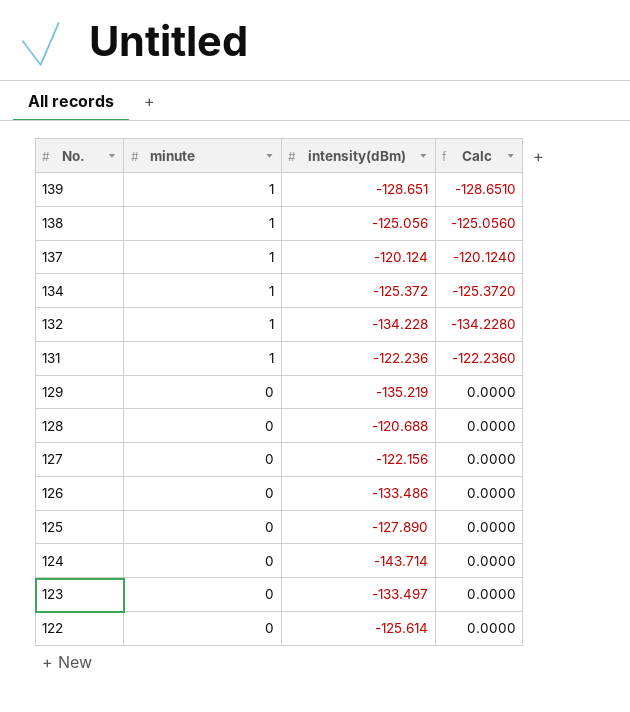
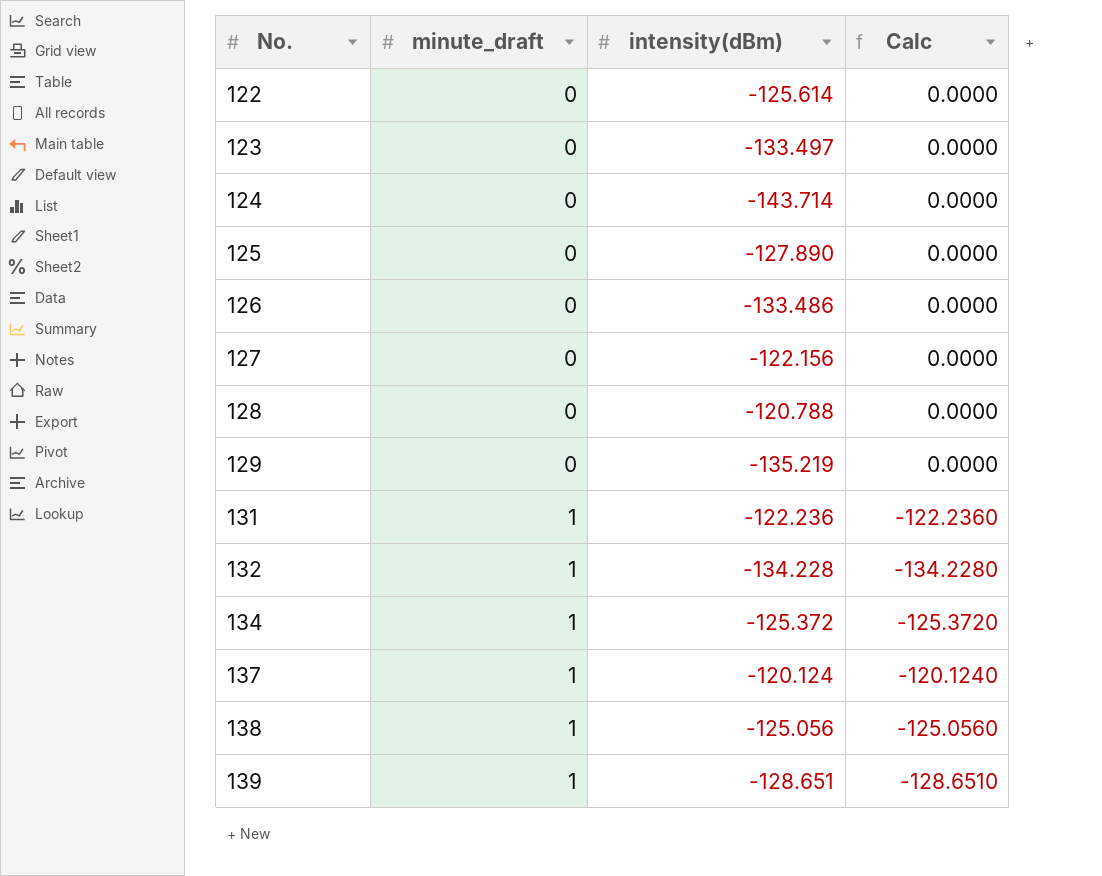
row order: No. descending -> No. ascending
column name: minute -> minute_draft
128 | intensity(dBm): -120.688 -> -120.788

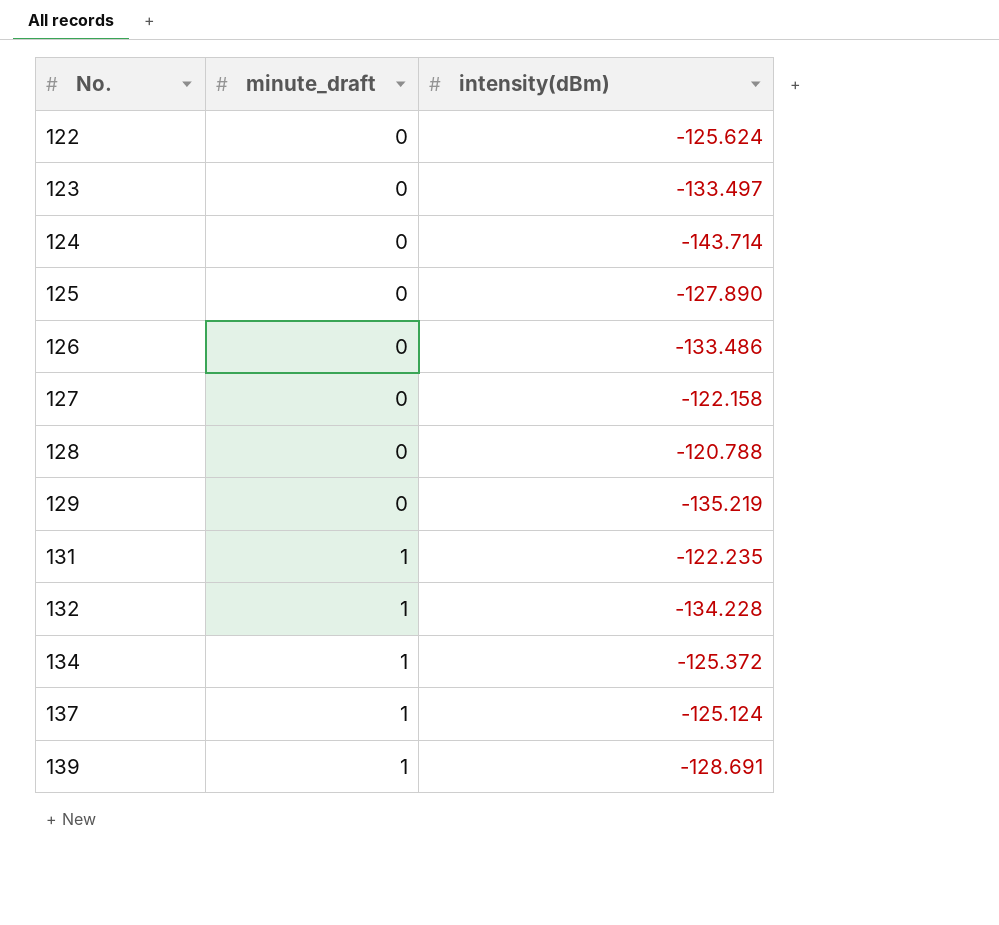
column Calc | formula: [minute_draft] * [intensity(dBm)] -> none
row 138: 1 | -125.056 | -125.0560 -> none
122 | intensity(dBm): -125.614 -> -125.624
127 | intensity(dBm): -122.156 -> -122.158
131 | intensity(dBm): -122.236 -> -122.235
137 | intensity(dBm): -120.124 -> -125.124
139 | intensity(dBm): -128.651 -> -128.691

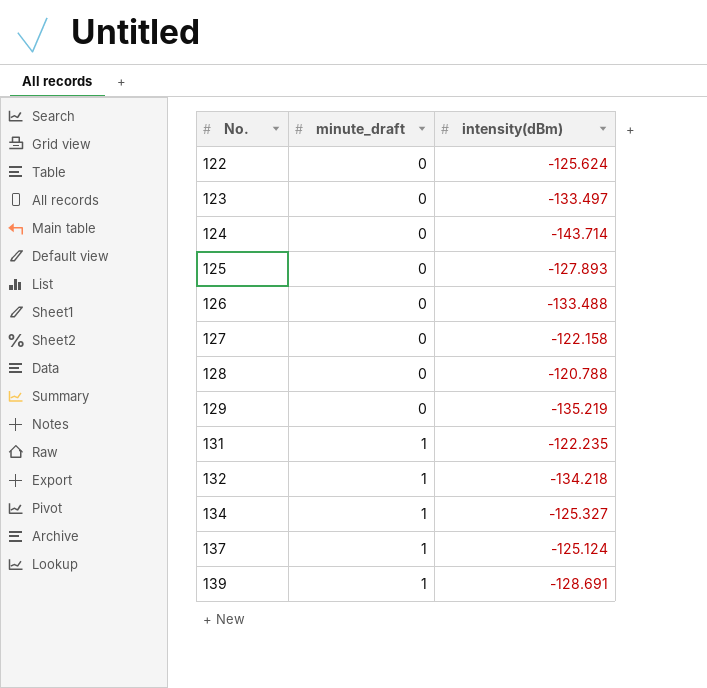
125 | intensity(dBm): -127.890 -> -127.893
126 | intensity(dBm): -133.486 -> -133.488
132 | intensity(dBm): -134.228 -> -134.218
134 | intensity(dBm): -125.372 -> -125.327

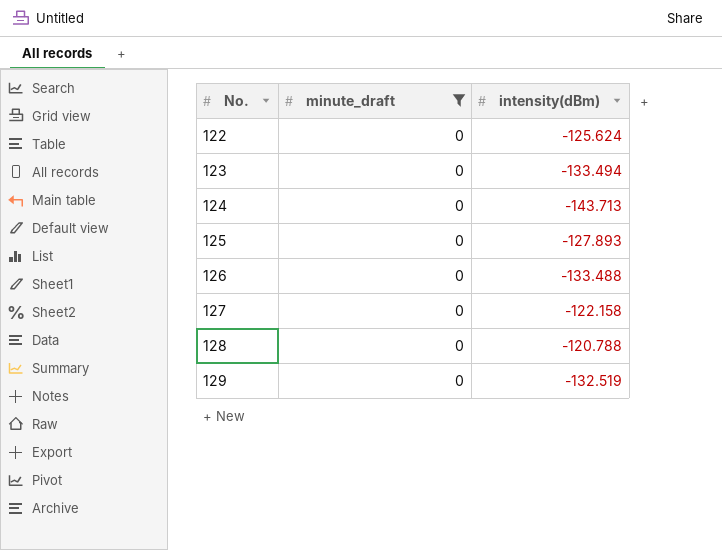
filter: none -> minute_draft = 0
123 | intensity(dBm): -133.497 -> -133.494
124 | intensity(dBm): -143.714 -> -143.713
129 | intensity(dBm): -135.219 -> -132.519

